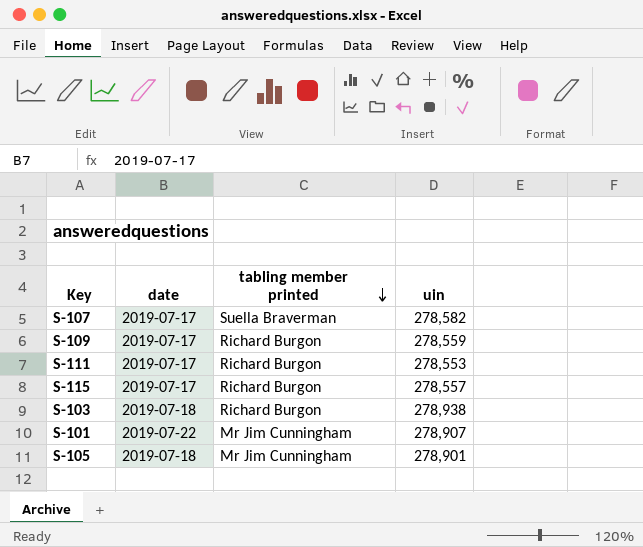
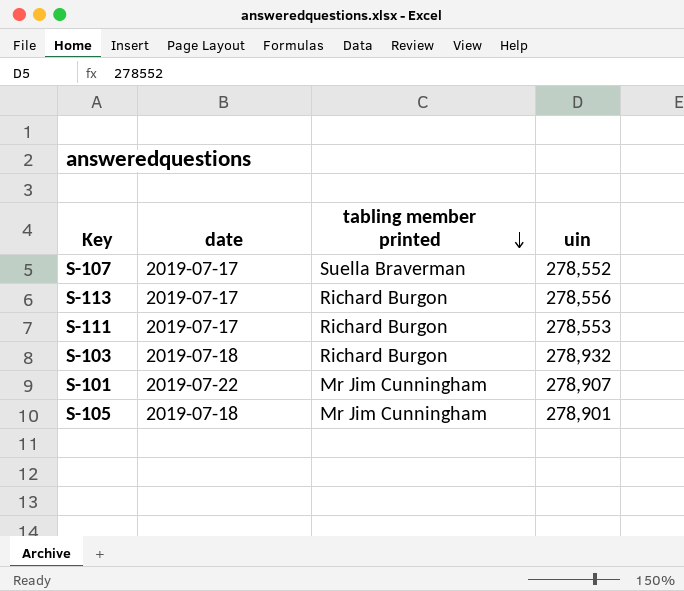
row S-109: 2019-07-17 | Richard Burgon | 278,559 -> none
row S-115: 2019-07-17 | Richard Burgon | 278,557 -> none
S-107 | uin: 278,582 -> 278,552
row S-113: none -> 2019-07-17 | Richard Burgon | 278,556
S-103 | uin: 278,938 -> 278,932

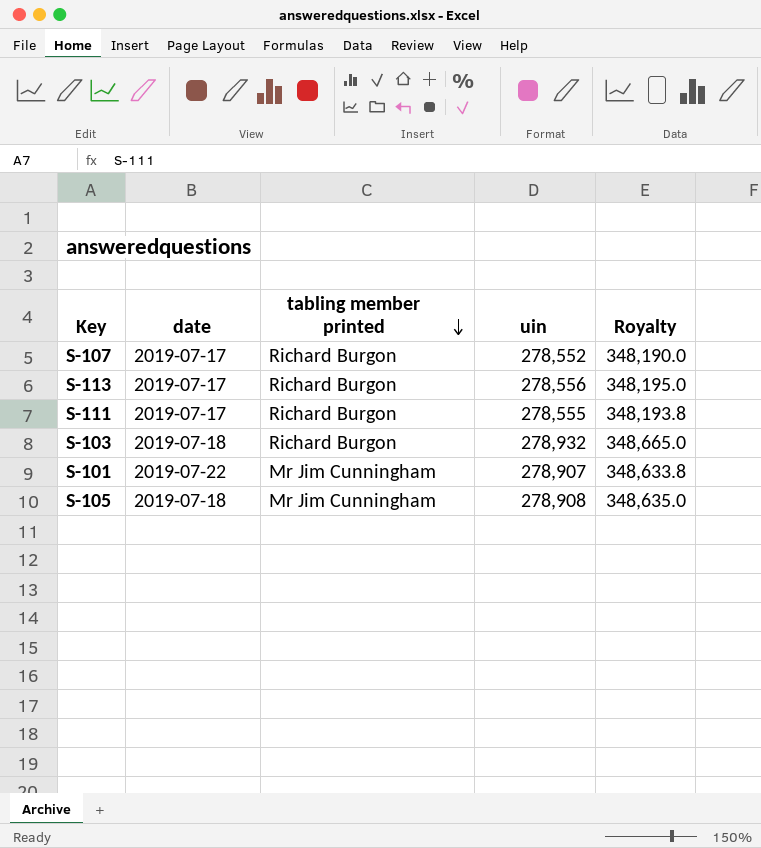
column Royalty | formula: none -> [uin] * 1.25
S-107 | tabling member printed: Suella Braverman -> Richard Burgon
S-111 | uin: 278,553 -> 278,555
S-105 | uin: 278,901 -> 278,908

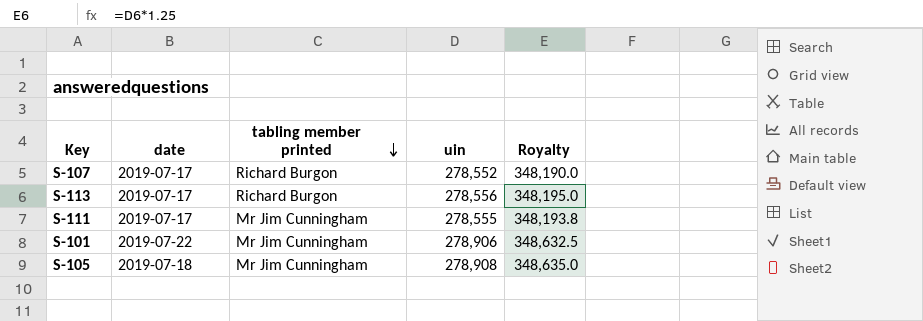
row S-103: 2019-07-18 | Richard Burgon | 278,932 | 348,665.0 -> none
S-111 | tabling member printed: Richard Burgon -> Mr Jim Cunningham
S-101 | uin: 278,907 -> 278,906
S-101 | Royalty: 348,633.8 -> 348,632.5

